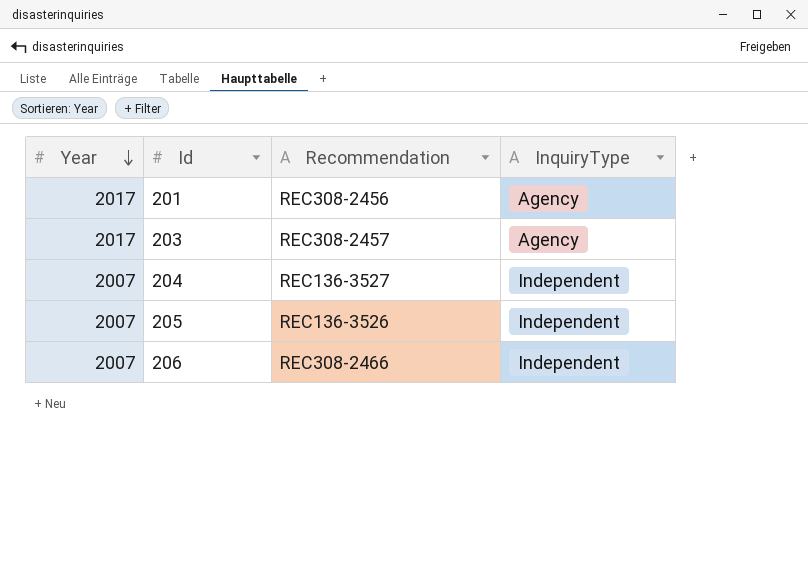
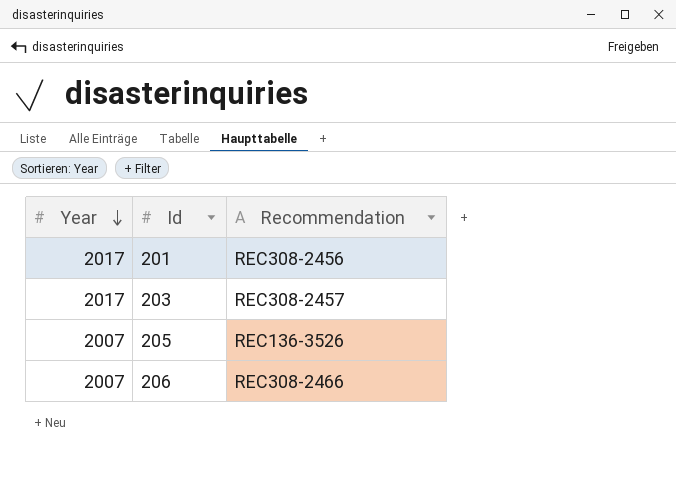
column InquiryType | position: 4 -> none
row 204: 2007 | REC136-3527 | Independent -> none

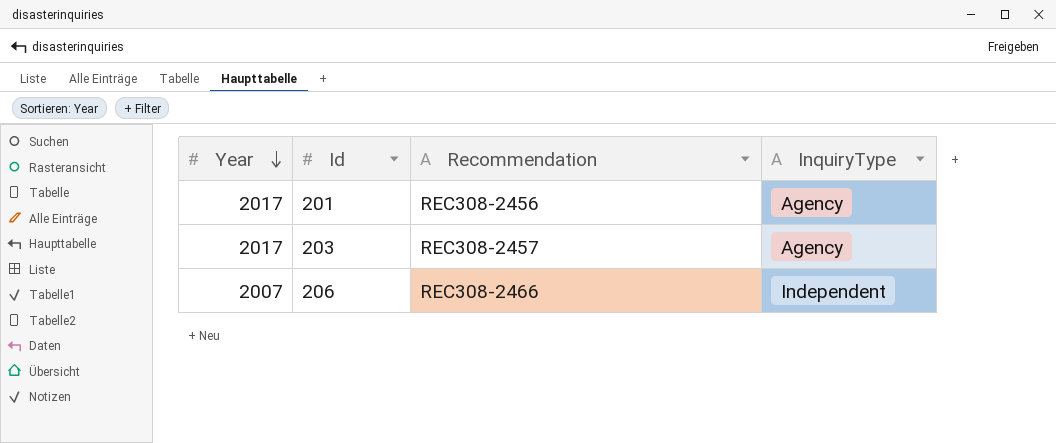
column InquiryType | position: none -> 4
row 205: 2007 | REC136-3526 -> none

